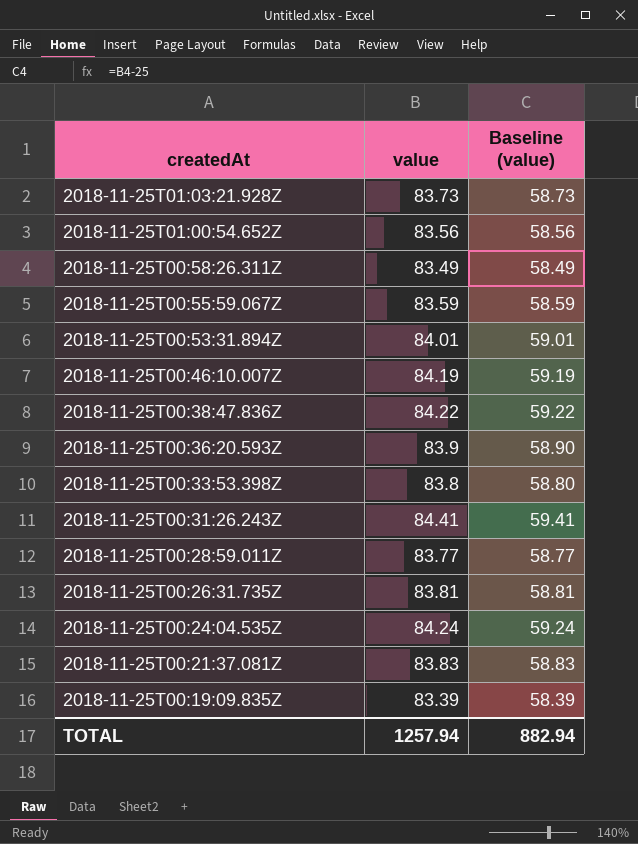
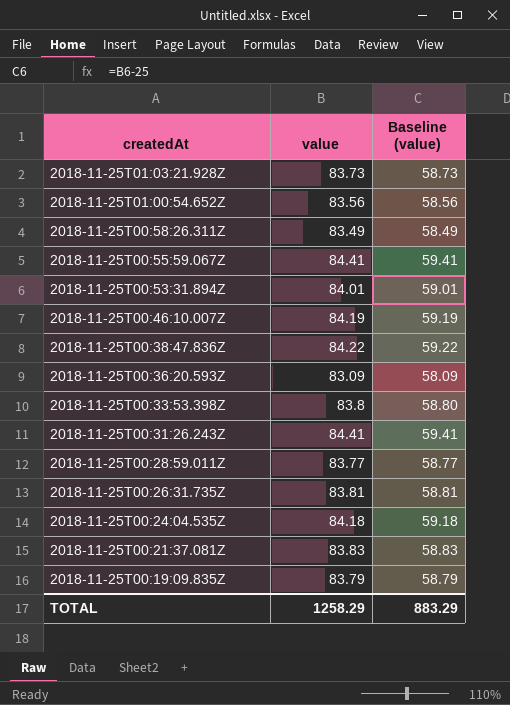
2018-11-25T00:55:59.067Z | value: 83.59 -> 84.41
2018-11-25T00:55:59.067Z | Baseline (value): 58.59 -> 59.41
2018-11-25T00:36:20.593Z | value: 83.9 -> 83.09
2018-11-25T00:36:20.593Z | Baseline (value): 58.90 -> 58.09
2018-11-25T00:24:04.535Z | value: 84.24 -> 84.18
2018-11-25T00:24:04.535Z | Baseline (value): 59.24 -> 59.18
2018-11-25T00:19:09.835Z | value: 83.39 -> 83.79
2018-11-25T00:19:09.835Z | Baseline (value): 58.39 -> 58.79
TOTAL | value: 1257.94 -> 1258.29
TOTAL | Baseline (value): 882.94 -> 883.29

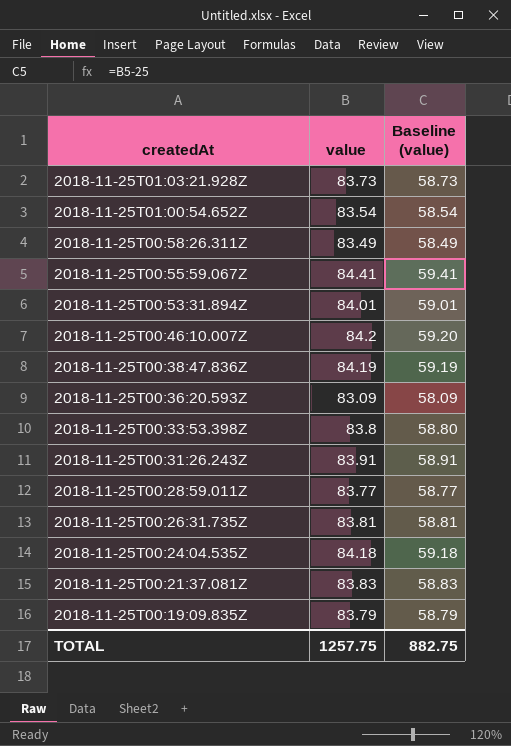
2018-11-25T01:00:54.652Z | value: 83.56 -> 83.54
2018-11-25T01:00:54.652Z | Baseline (value): 58.56 -> 58.54
2018-11-25T00:46:10.007Z | value: 84.19 -> 84.2
2018-11-25T00:46:10.007Z | Baseline (value): 59.19 -> 59.20
2018-11-25T00:38:47.836Z | value: 84.22 -> 84.19
2018-11-25T00:38:47.836Z | Baseline (value): 59.22 -> 59.19
2018-11-25T00:31:26.243Z | value: 84.41 -> 83.91
2018-11-25T00:31:26.243Z | Baseline (value): 59.41 -> 58.91
TOTAL | value: 1258.29 -> 1257.75
TOTAL | Baseline (value): 883.29 -> 882.75

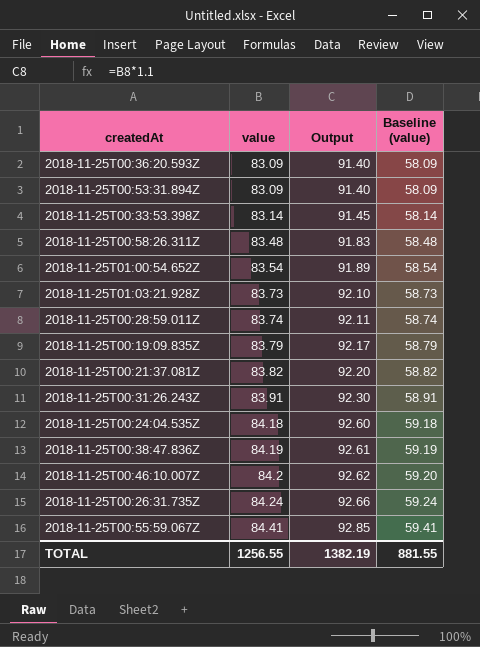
row order: createdAt descending -> value ascending
column Output | formula: none -> [value] * 1.1
2018-11-25T00:53:31.894Z | value: 84.01 -> 83.09
2018-11-25T00:53:31.894Z | Baseline (value): 59.01 -> 58.09
2018-11-25T00:33:53.398Z | value: 83.8 -> 83.14
2018-11-25T00:33:53.398Z | Baseline (value): 58.80 -> 58.14
2018-11-25T00:58:26.311Z | value: 83.49 -> 83.48
2018-11-25T00:58:26.311Z | Baseline (value): 58.49 -> 58.48
2018-11-25T00:28:59.011Z | value: 83.77 -> 83.74
2018-11-25T00:28:59.011Z | Baseline (value): 58.77 -> 58.74
2018-11-25T00:21:37.081Z | value: 83.83 -> 83.82
2018-11-25T00:21:37.081Z | Baseline (value): 58.83 -> 58.82
2018-11-25T00:26:31.735Z | value: 83.81 -> 84.24
2018-11-25T00:26:31.735Z | Baseline (value): 58.81 -> 59.24
TOTAL | value: 1257.75 -> 1256.55
TOTAL | Baseline (value): 882.75 -> 881.55

